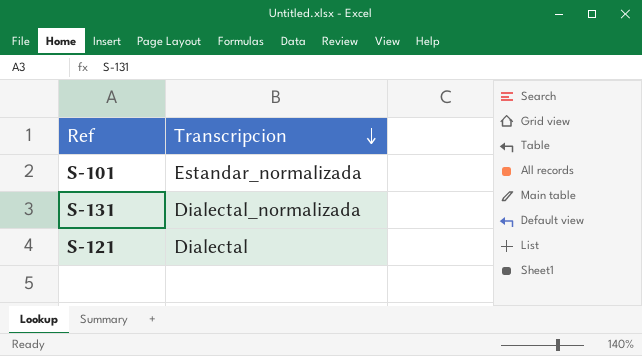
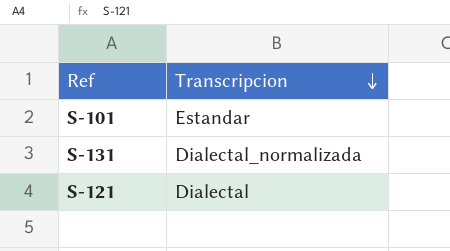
S-101 | Transcripcion: Estandar_normalizada -> Estandar

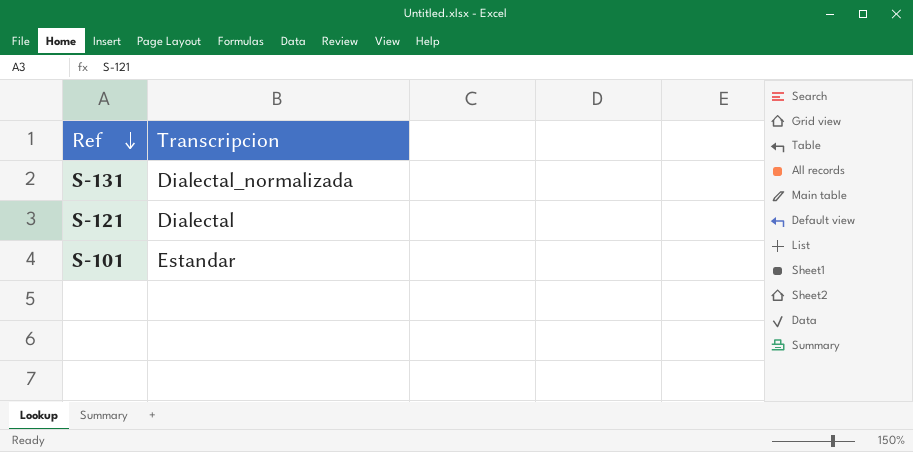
row order: Transcripcion descending -> Ref descending

